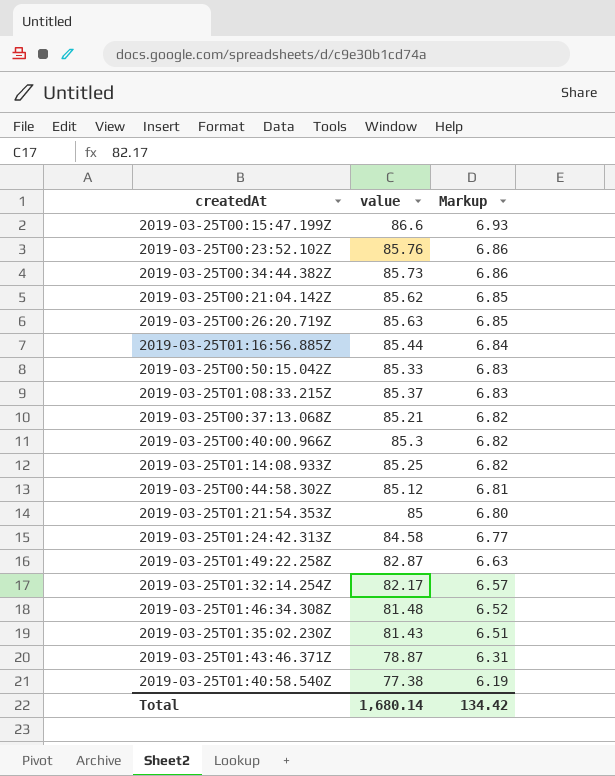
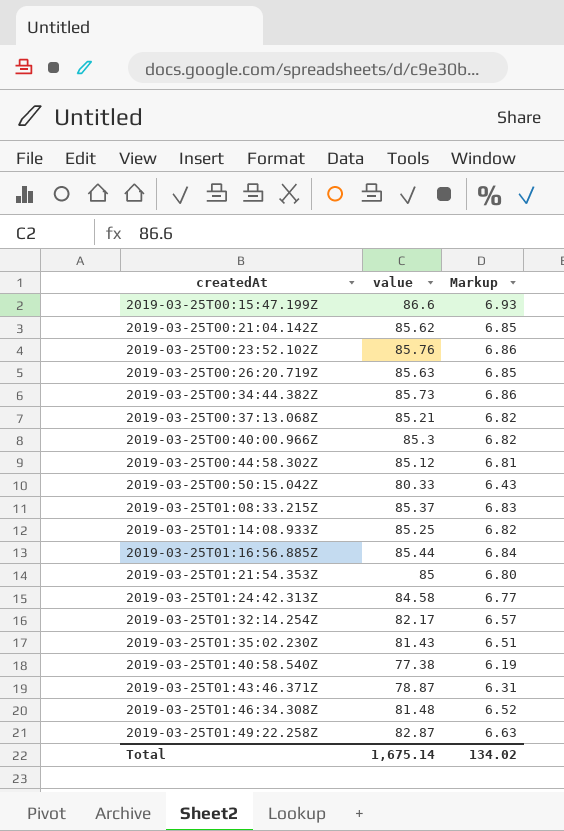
row order: Markup descending -> createdAt ascending
2019-03-25T00:50:15.042Z | value: 85.33 -> 80.33
2019-03-25T00:50:15.042Z | Markup: 6.83 -> 6.43
Total | value: 1,680.14 -> 1,675.14
Total | Markup: 134.42 -> 134.02

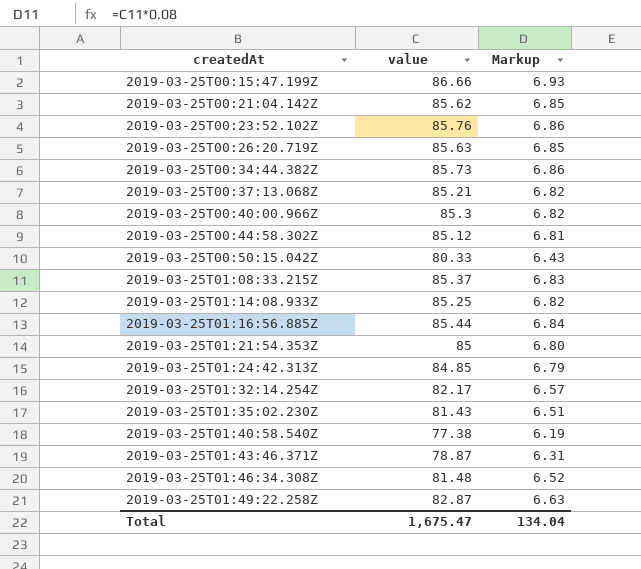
2019-03-25T00:15:47.199Z | value: 86.6 -> 86.66
2019-03-25T01:24:42.313Z | value: 84.58 -> 84.85
2019-03-25T01:24:42.313Z | Markup: 6.77 -> 6.79
Total | value: 1,675.14 -> 1,675.47
Total | Markup: 134.02 -> 134.04

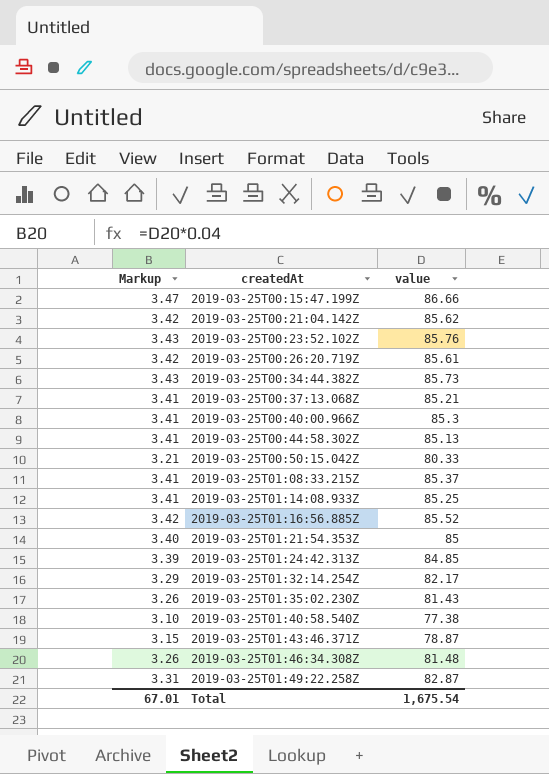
column Markup | formula: [value] * 0.08 -> [value] * 0.04
column Markup | position: 3 -> 1
2019-03-25T00:26:20.719Z | value: 85.63 -> 85.61
2019-03-25T00:44:58.302Z | value: 85.12 -> 85.13
2019-03-25T01:16:56.885Z | value: 85.44 -> 85.52
Total | Markup: 134.04 -> 67.01
Total | value: 1,675.47 -> 1,675.54

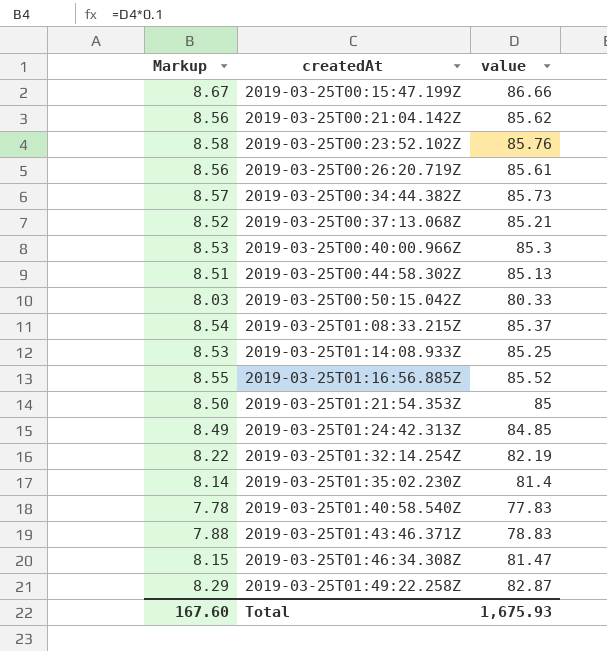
column Markup | formula: [value] * 0.04 -> [value] * 0.1
2019-03-25T01:32:14.254Z | value: 82.17 -> 82.19
2019-03-25T01:35:02.230Z | value: 81.43 -> 81.4
2019-03-25T01:40:58.540Z | value: 77.38 -> 77.83
2019-03-25T01:43:46.371Z | value: 78.87 -> 78.83
2019-03-25T01:46:34.308Z | value: 81.48 -> 81.47
Total | Markup: 67.01 -> 167.60
Total | value: 1,675.54 -> 1,675.93

